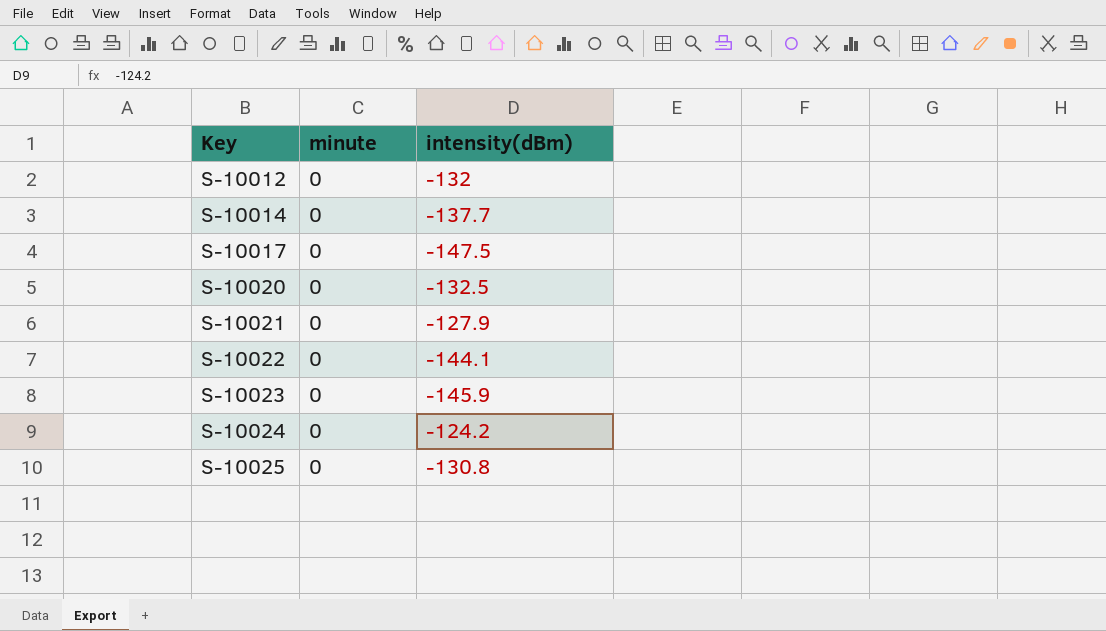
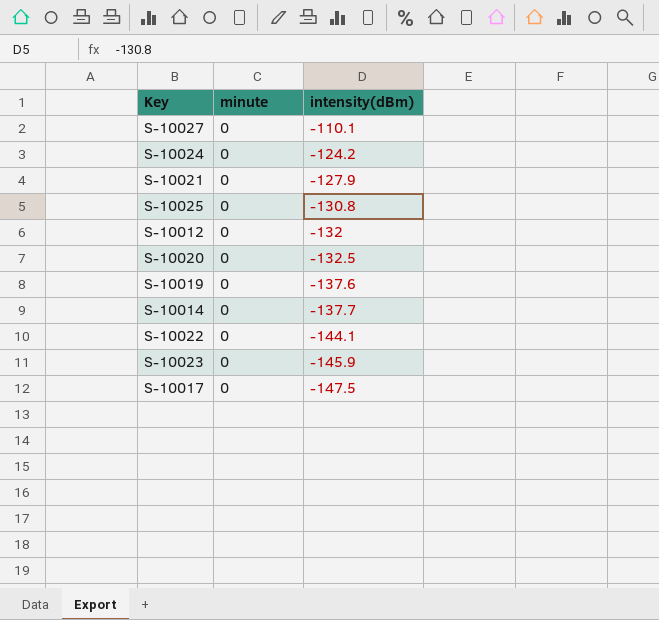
row order: Key ascending -> intensity(dBm) descending
row S-10027: none -> 0 | -110.1
row S-10019: none -> 0 | -137.6

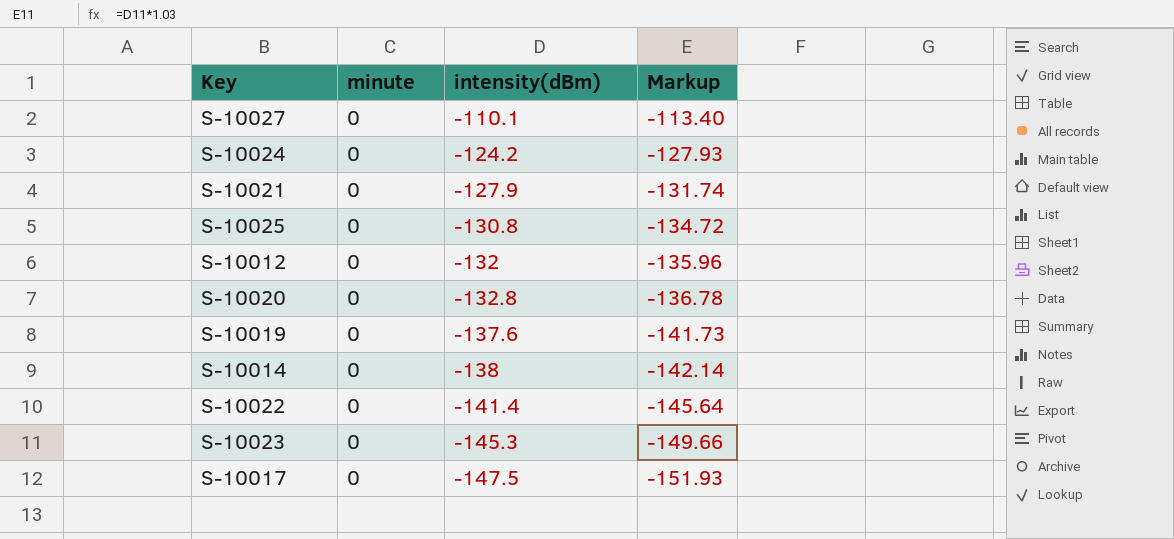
column Markup | formula: none -> [intensity(dBm)] * 1.03
S-10020 | intensity(dBm): -132.5 -> -132.8
S-10014 | intensity(dBm): -137.7 -> -138
S-10022 | intensity(dBm): -144.1 -> -141.4
S-10023 | intensity(dBm): -145.9 -> -145.3

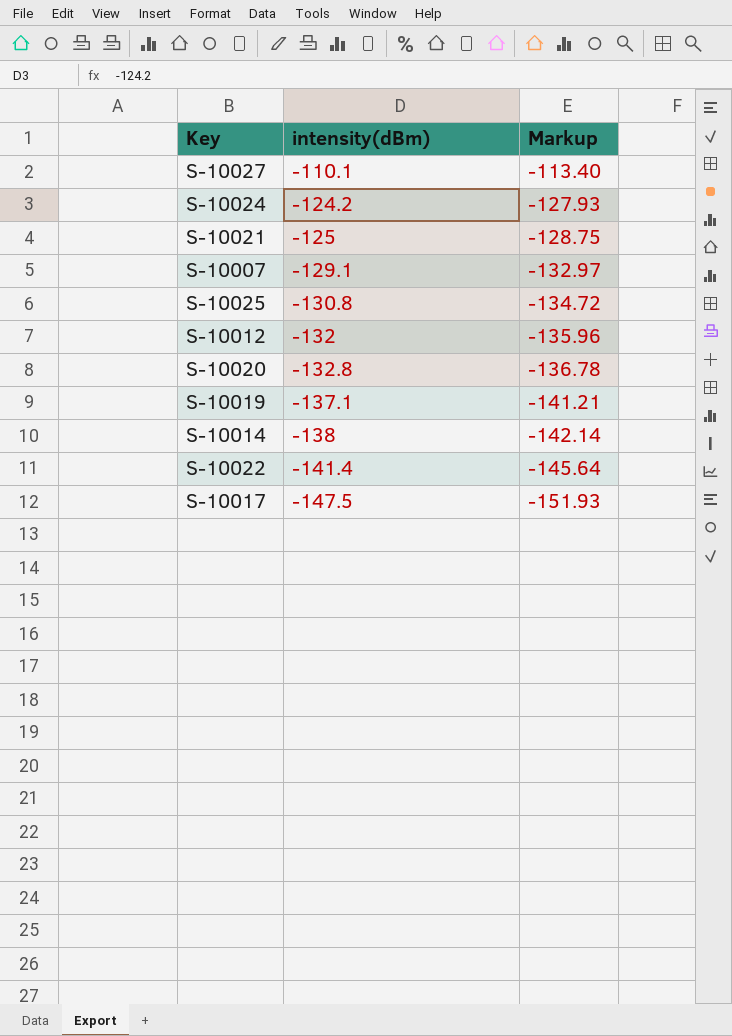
column minute | position: 2 -> none
row S-10023: 0 | -145.3 | -149.66 -> none
S-10021 | intensity(dBm): -127.9 -> -125
S-10021 | Markup: -131.74 -> -128.75
row S-10007: none -> -129.1 | -132.97
S-10019 | intensity(dBm): -137.6 -> -137.1
S-10019 | Markup: -141.73 -> -141.21

